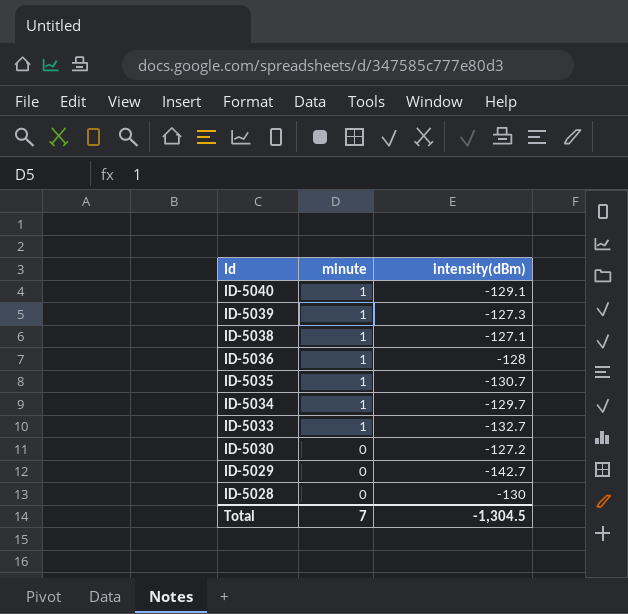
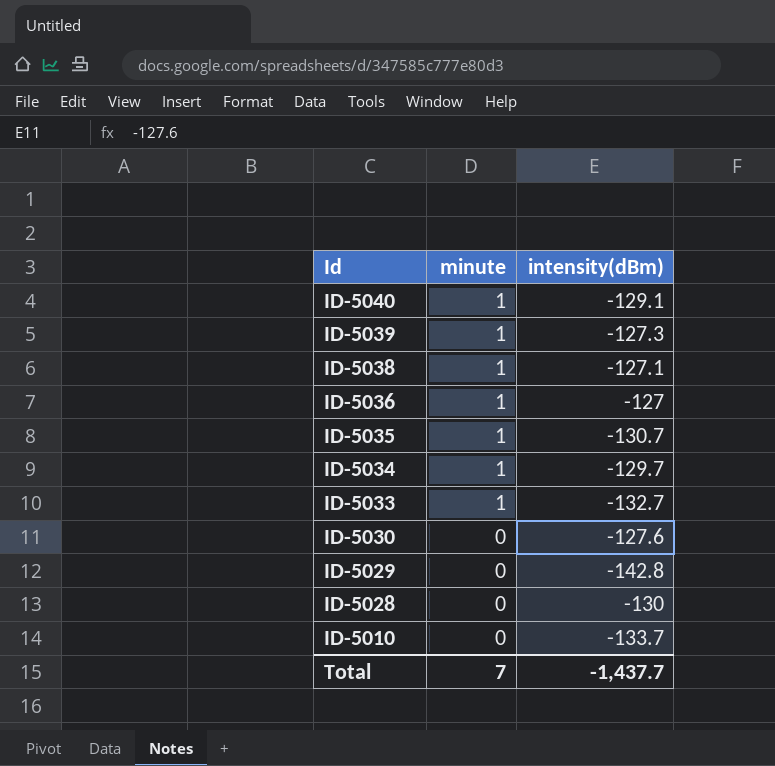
ID-5036 | intensity(dBm): -128 -> -127
ID-5030 | intensity(dBm): -127.2 -> -127.6
ID-5029 | intensity(dBm): -142.7 -> -142.8
row ID-5010: none -> 0 | -133.7
Total | intensity(dBm): -1,304.5 -> -1,437.7

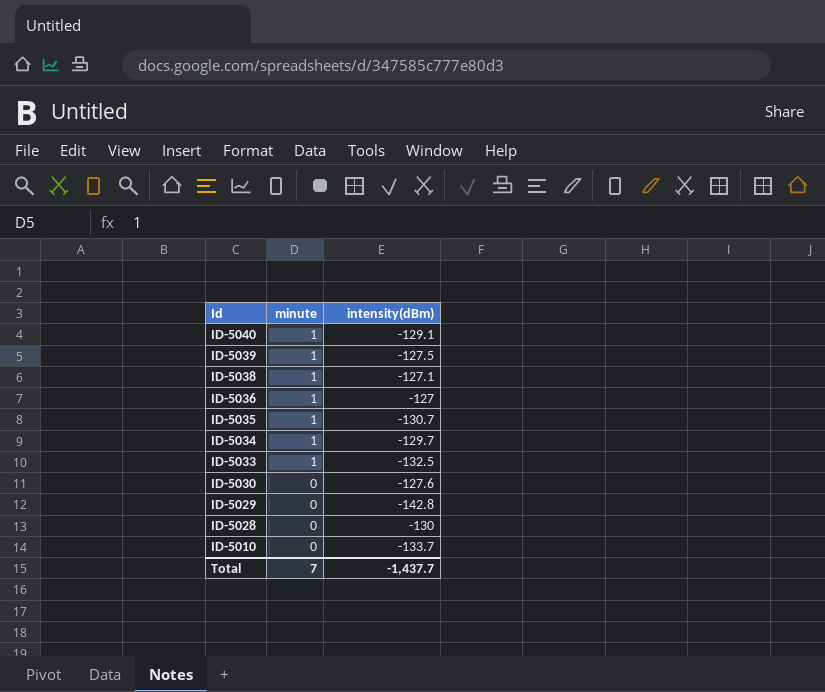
ID-5039 | intensity(dBm): -127.3 -> -127.5
ID-5033 | intensity(dBm): -132.7 -> -132.5

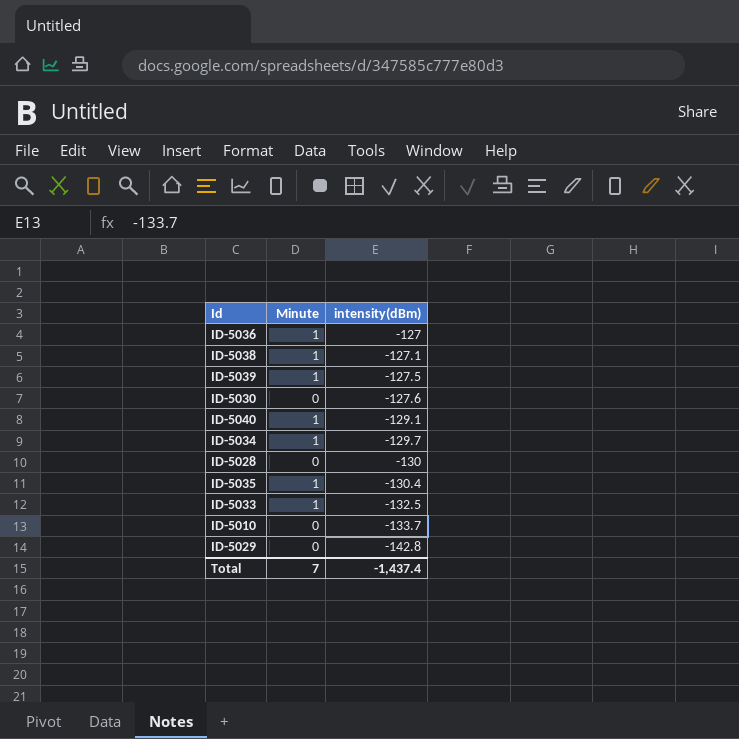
row order: Id descending -> intensity(dBm) descending
column name: minute -> Minute
ID-5035 | intensity(dBm): -130.7 -> -130.4
Total | intensity(dBm): -1,437.7 -> -1,437.4

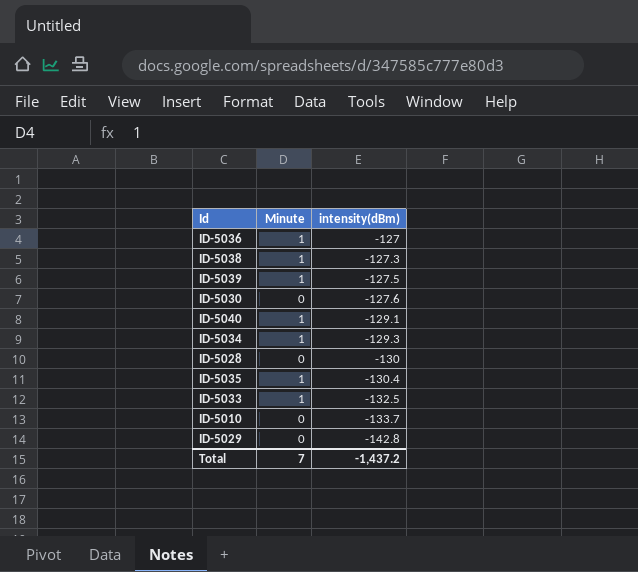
ID-5038 | intensity(dBm): -127.1 -> -127.3
ID-5034 | intensity(dBm): -129.7 -> -129.3
Total | intensity(dBm): -1,437.4 -> -1,437.2

